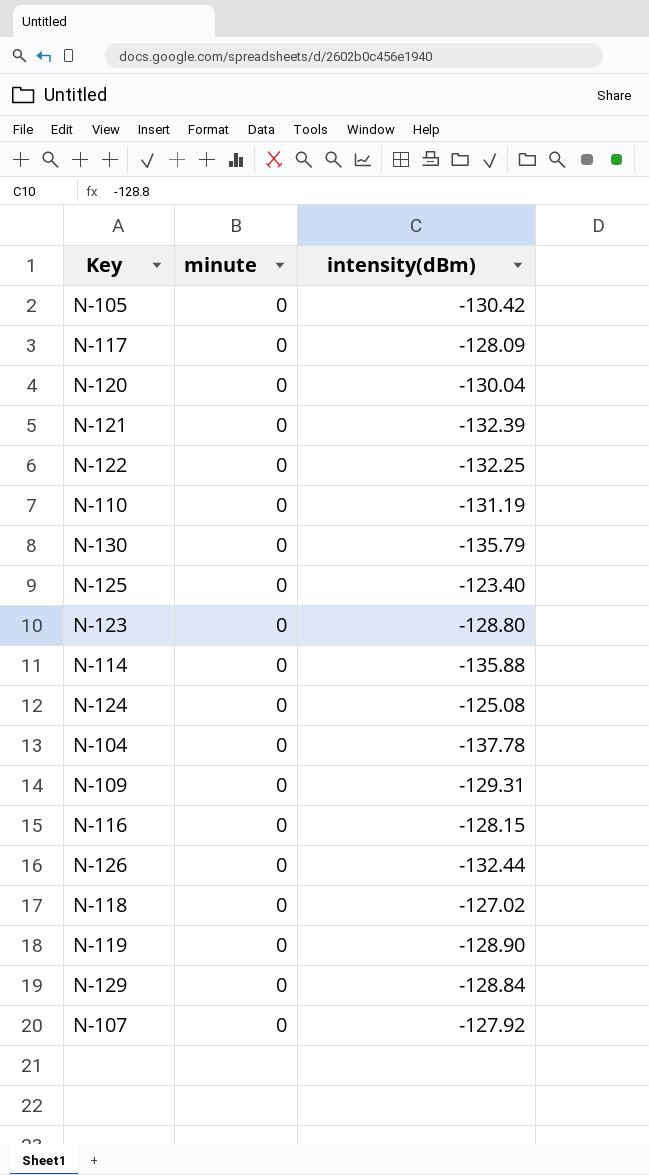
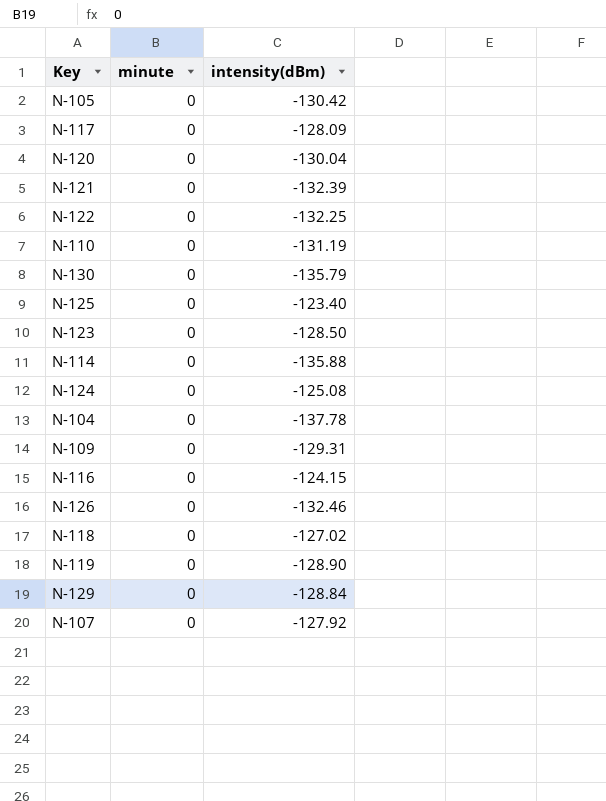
N-123 | intensity(dBm): -128.80 -> -128.50
N-116 | intensity(dBm): -128.15 -> -124.15
N-126 | intensity(dBm): -132.44 -> -132.46

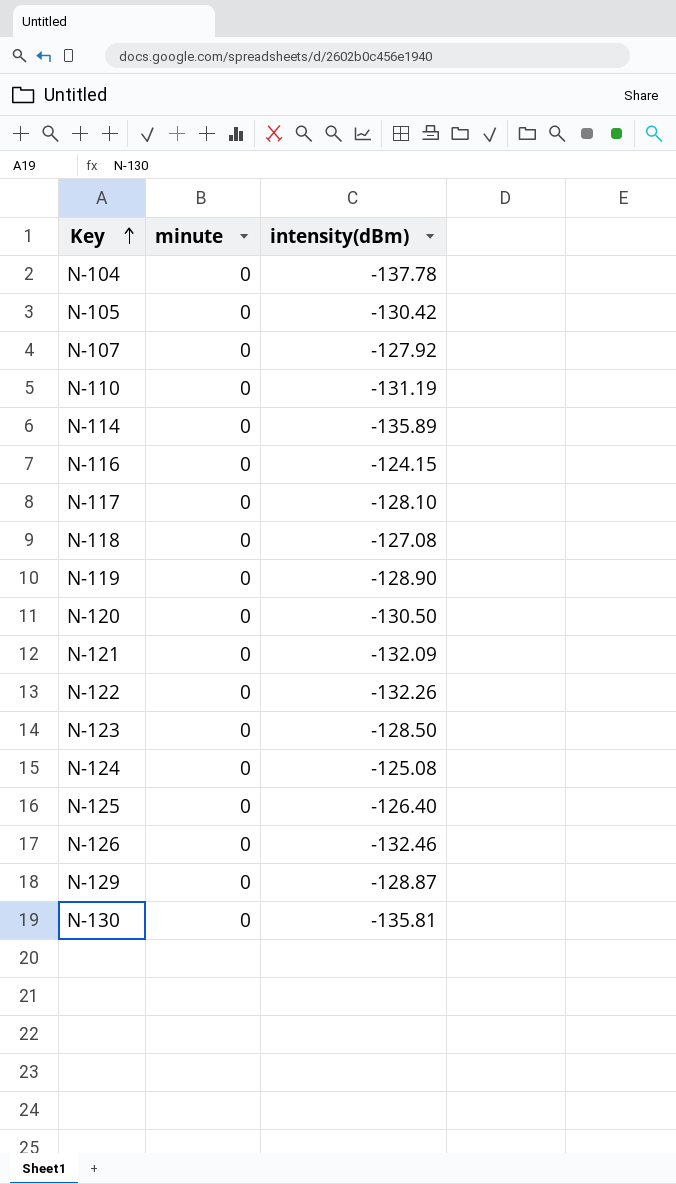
row order: none -> Key ascending
row N-109: 0 | -129.31 -> none
N-114 | intensity(dBm): -135.88 -> -135.89
N-117 | intensity(dBm): -128.09 -> -128.10
N-118 | intensity(dBm): -127.02 -> -127.08
N-120 | intensity(dBm): -130.04 -> -130.50
N-121 | intensity(dBm): -132.39 -> -132.09
N-122 | intensity(dBm): -132.25 -> -132.26
N-125 | intensity(dBm): -123.40 -> -126.40
N-129 | intensity(dBm): -128.84 -> -128.87
N-130 | intensity(dBm): -135.79 -> -135.81

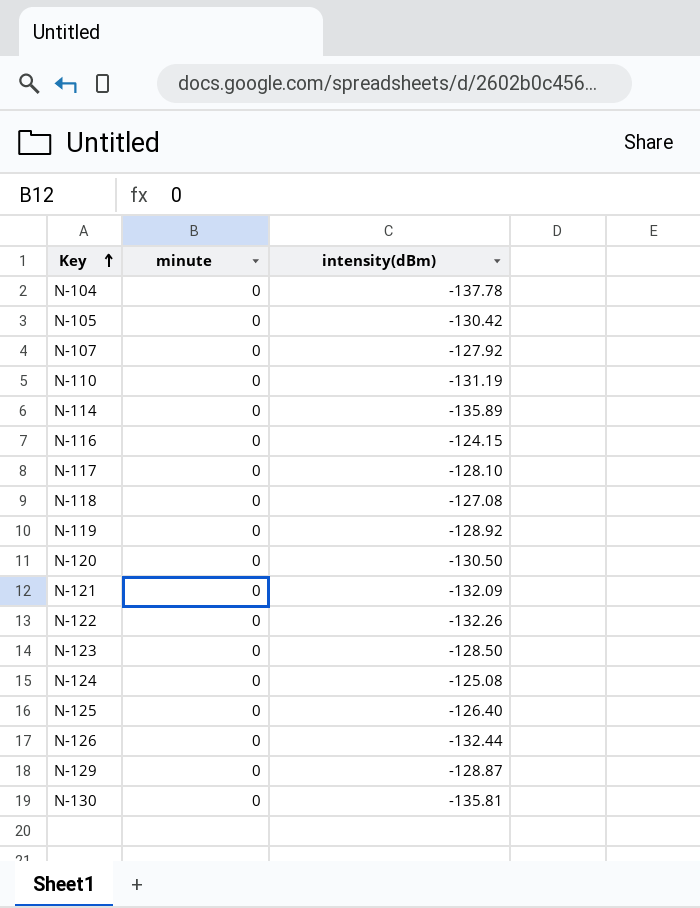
N-119 | intensity(dBm): -128.90 -> -128.92
N-126 | intensity(dBm): -132.46 -> -132.44

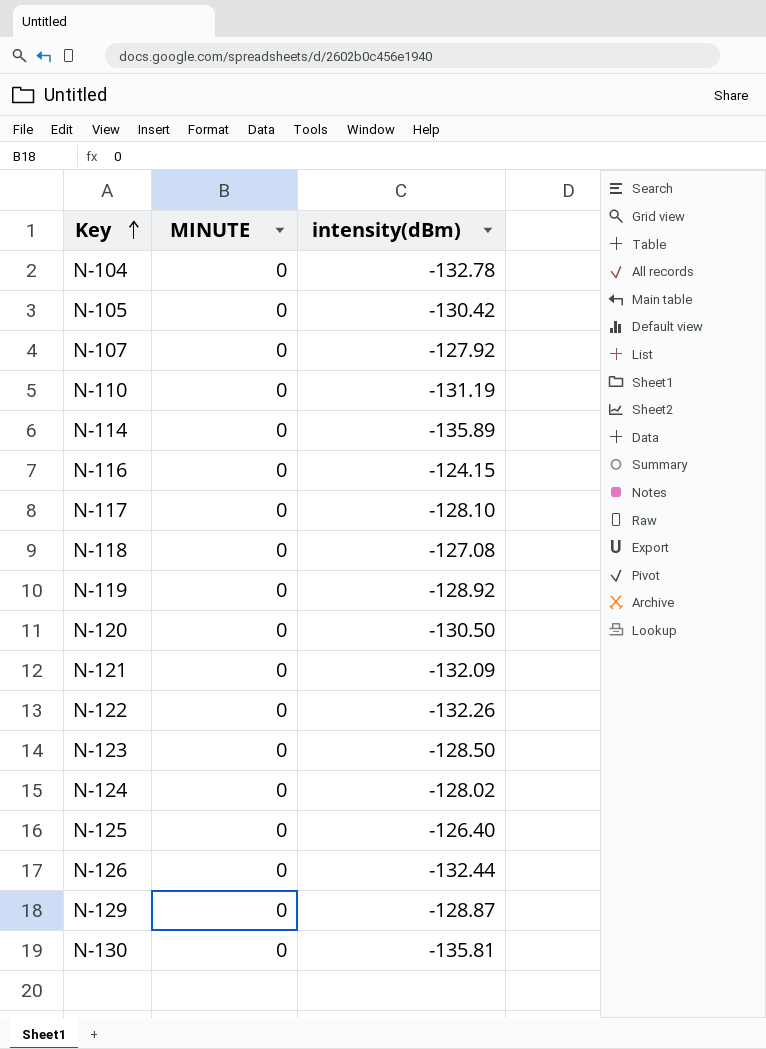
column name: minute -> MINUTE
N-104 | intensity(dBm): -137.78 -> -132.78
N-124 | intensity(dBm): -125.08 -> -128.02

